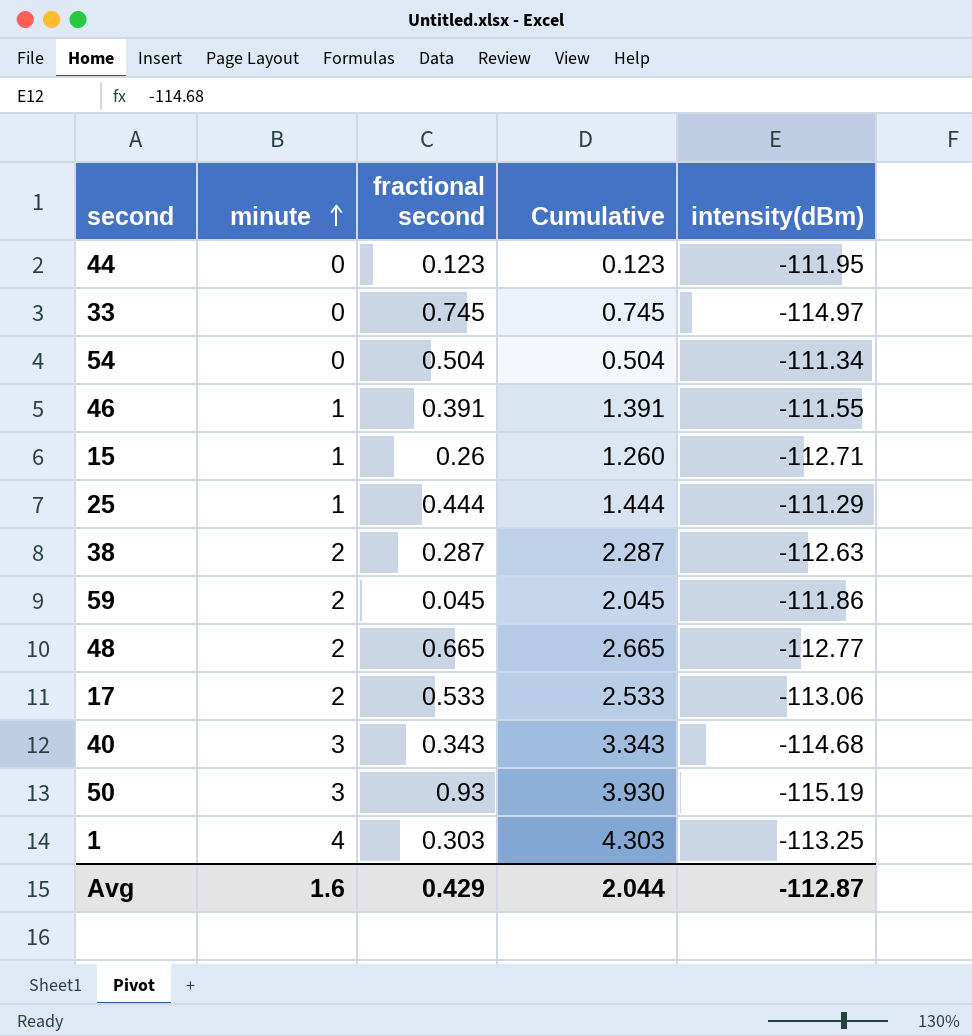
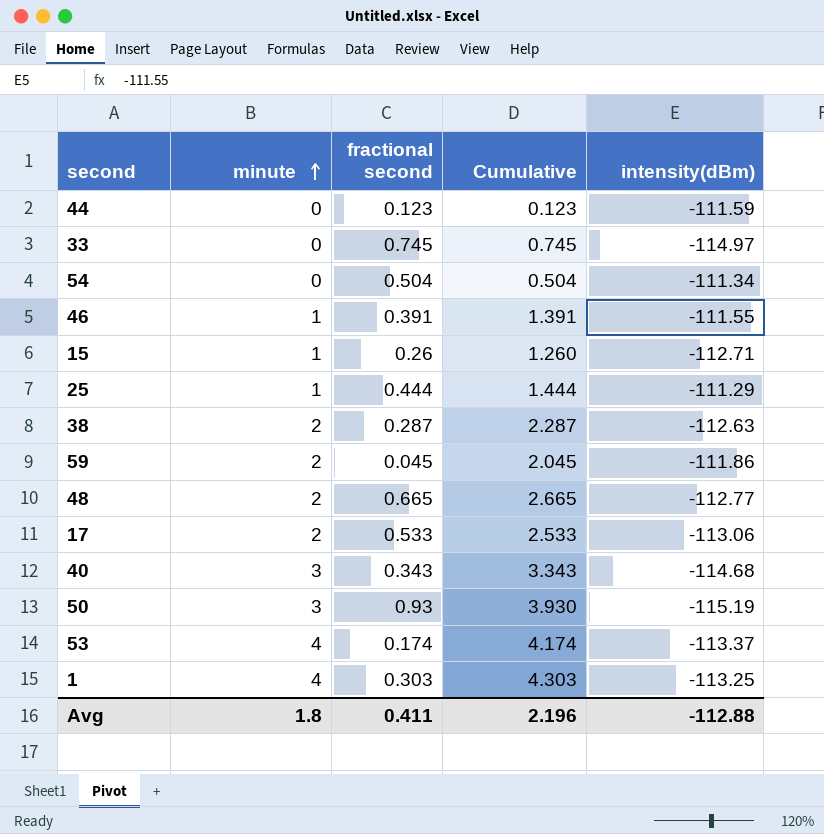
44 | intensity(dBm): -111.95 -> -111.59
row 53: none -> 4 | 0.174 | 4.174 | -113.37
Avg | minute: 1.6 -> 1.8
Avg | fractional second: 0.429 -> 0.411
Avg | Cumulative: 2.044 -> 2.196
Avg | intensity(dBm): -112.87 -> -112.88

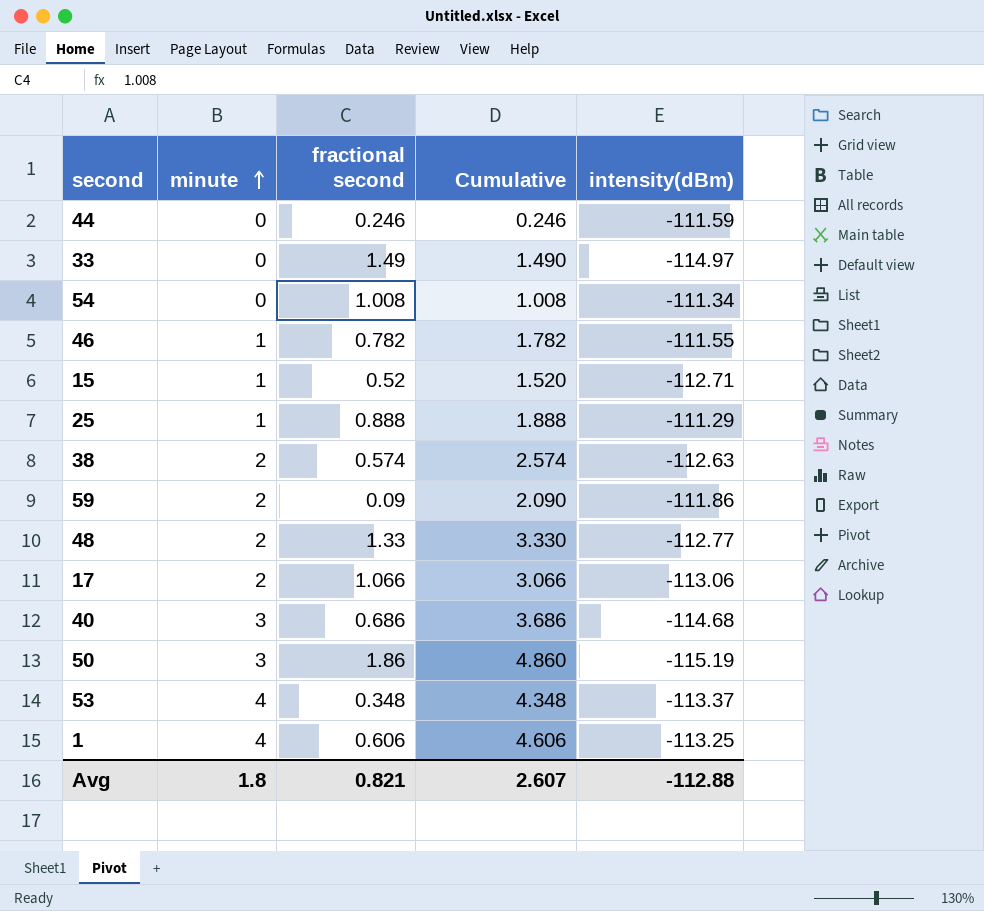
44 | fractional second: 0.123 -> 0.246
44 | Cumulative: 0.123 -> 0.246
33 | fractional second: 0.745 -> 1.49
33 | Cumulative: 0.745 -> 1.490
54 | fractional second: 0.504 -> 1.008
54 | Cumulative: 0.504 -> 1.008
46 | fractional second: 0.391 -> 0.782
46 | Cumulative: 1.391 -> 1.782
15 | fractional second: 0.26 -> 0.52
15 | Cumulative: 1.260 -> 1.520
25 | fractional second: 0.444 -> 0.888
25 | Cumulative: 1.444 -> 1.888
38 | fractional second: 0.287 -> 0.574
38 | Cumulative: 2.287 -> 2.574
59 | fractional second: 0.045 -> 0.09
59 | Cumulative: 2.045 -> 2.090
48 | fractional second: 0.665 -> 1.33
48 | Cumulative: 2.665 -> 3.330
17 | fractional second: 0.533 -> 1.066
17 | Cumulative: 2.533 -> 3.066
40 | fractional second: 0.343 -> 0.686
40 | Cumulative: 3.343 -> 3.686
50 | fractional second: 0.93 -> 1.86
50 | Cumulative: 3.930 -> 4.860
53 | fractional second: 0.174 -> 0.348
53 | Cumulative: 4.174 -> 4.348
1 | fractional second: 0.303 -> 0.606
1 | Cumulative: 4.303 -> 4.606
Avg | fractional second: 0.411 -> 0.821
Avg | Cumulative: 2.196 -> 2.607

